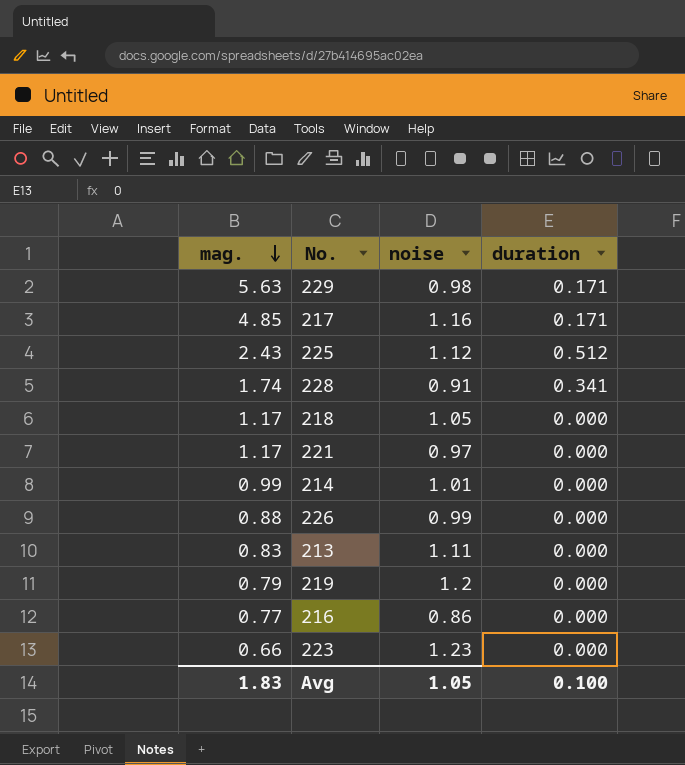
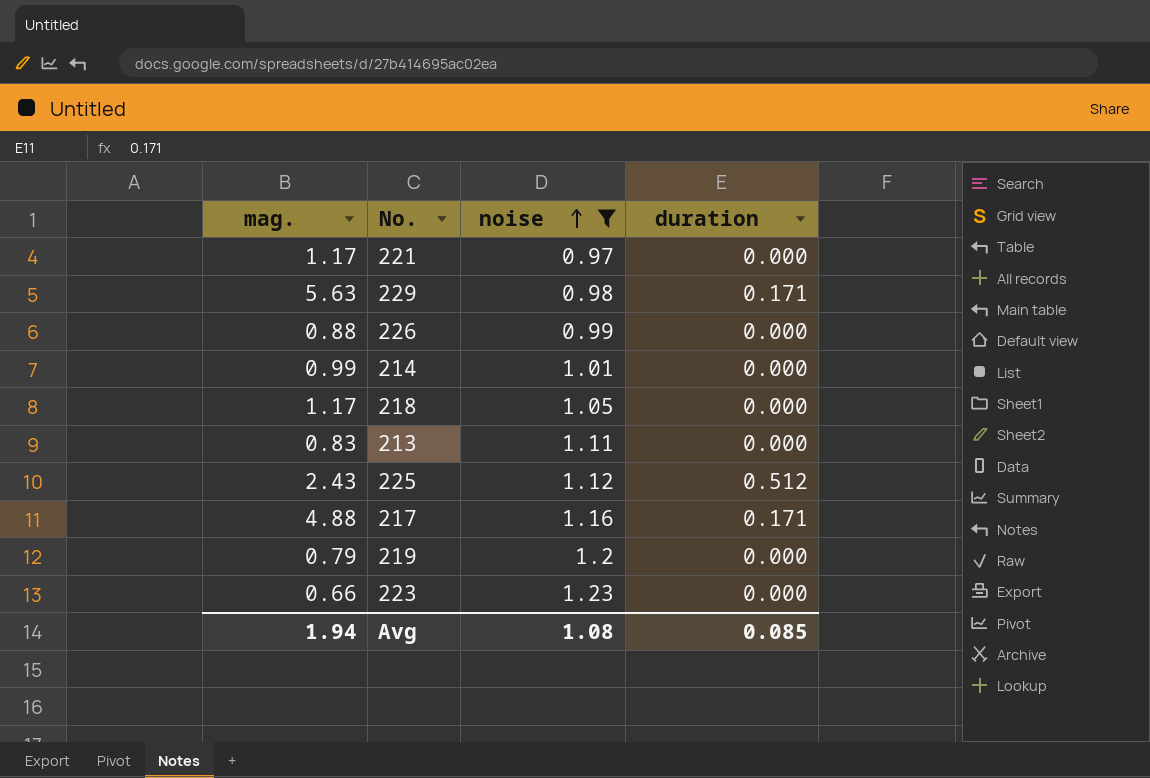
filter: none -> noise >= 0.97
row order: mag. descending -> noise ascending
217 | mag.: 4.85 -> 4.88
Avg | mag.: 1.83 -> 1.94
Avg | noise: 1.05 -> 1.08
Avg | duration: 0.100 -> 0.085

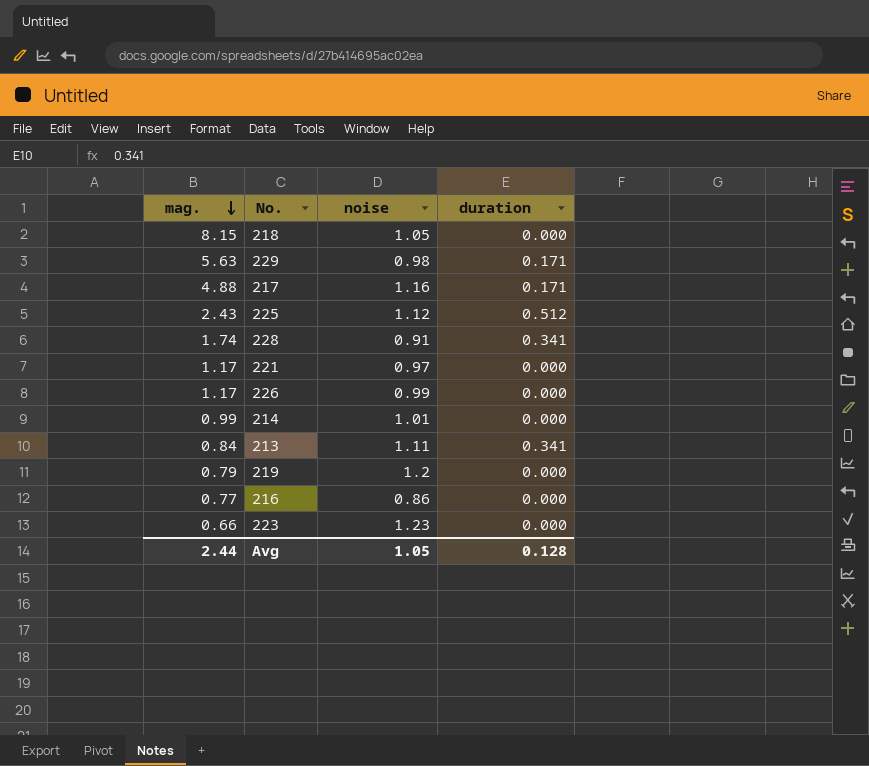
filter: noise >= 0.97 -> none
row order: noise ascending -> mag. descending
218 | mag.: 1.17 -> 8.15
226 | mag.: 0.88 -> 1.17
213 | mag.: 0.83 -> 0.84
213 | duration: 0.000 -> 0.341
Avg | mag.: 1.94 -> 2.44
Avg | noise: 1.08 -> 1.05
Avg | duration: 0.085 -> 0.128

